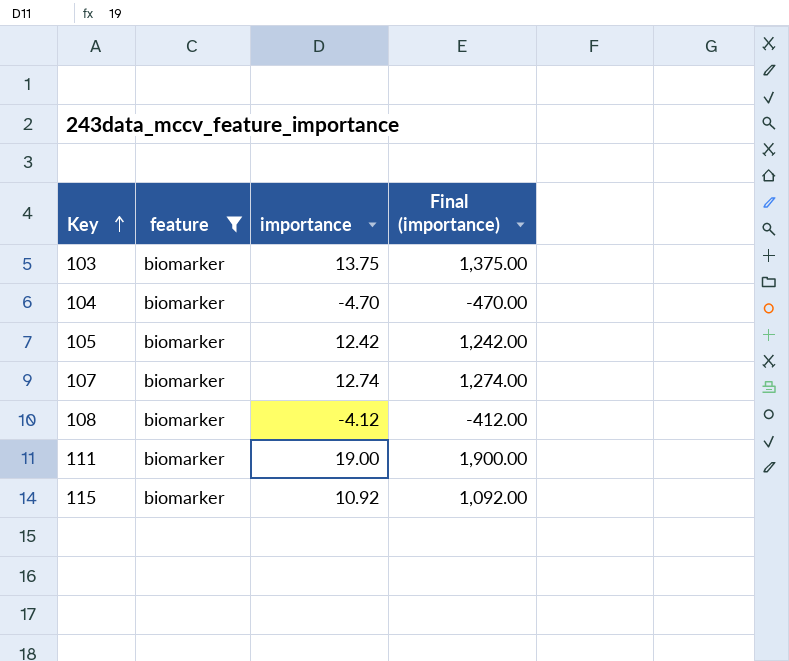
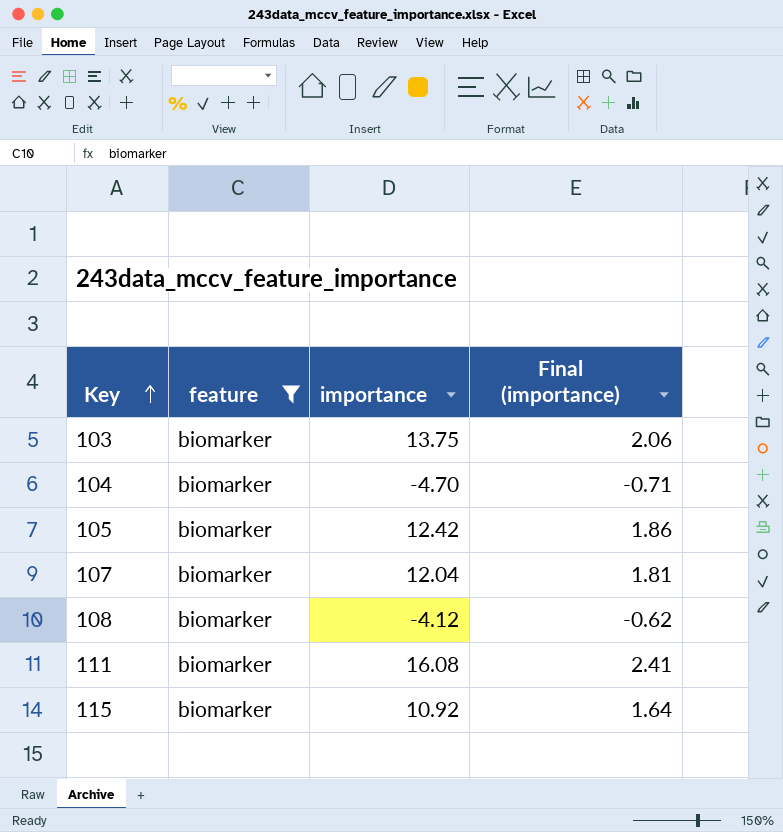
column Final (importance) | formula: [importance] * 100 -> [importance] * 0.15
107 | importance: 12.74 -> 12.04
111 | importance: 19.00 -> 16.08

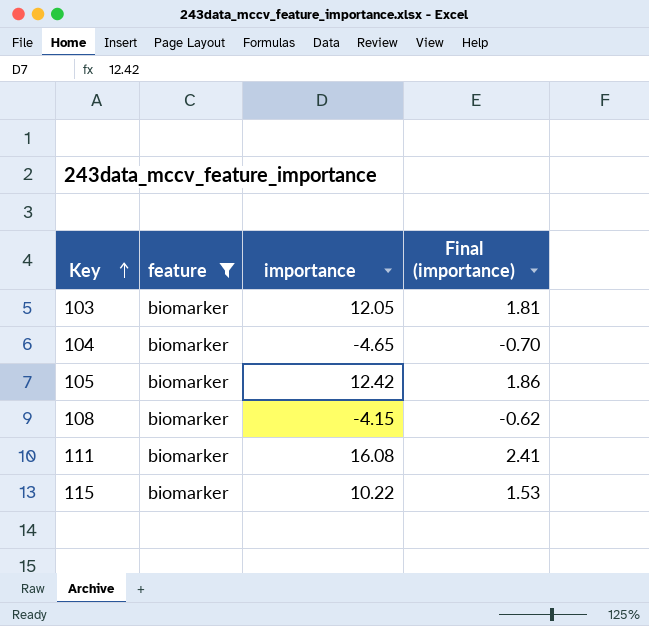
row 107: biomarker | 12.04 | 1.81 -> none
103 | importance: 13.75 -> 12.05
103 | Final (importance): 2.06 -> 1.81
104 | importance: -4.70 -> -4.65
104 | Final (importance): -0.71 -> -0.70
108 | importance: -4.12 -> -4.15
115 | importance: 10.92 -> 10.22
115 | Final (importance): 1.64 -> 1.53

